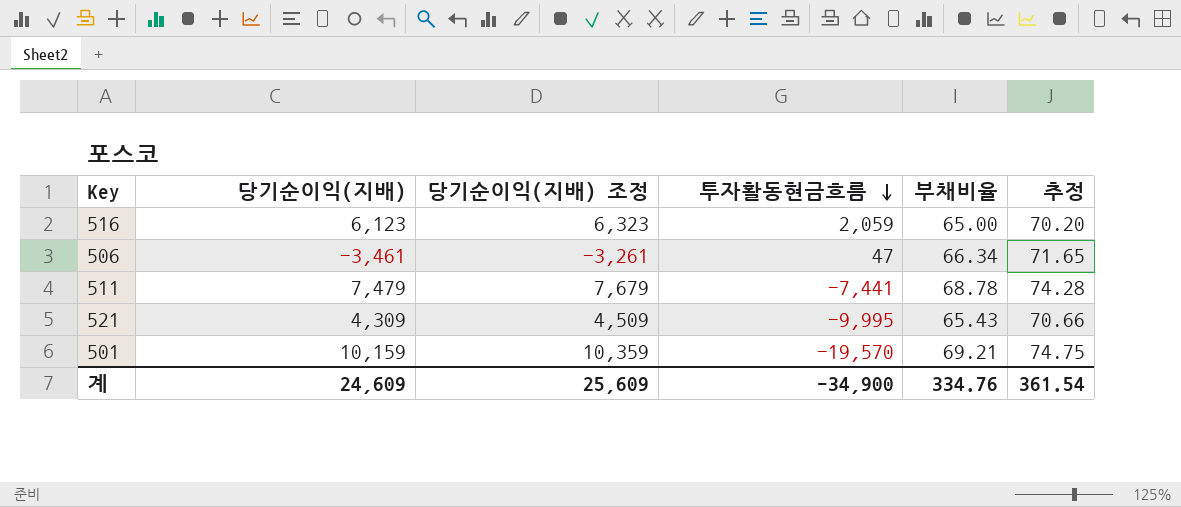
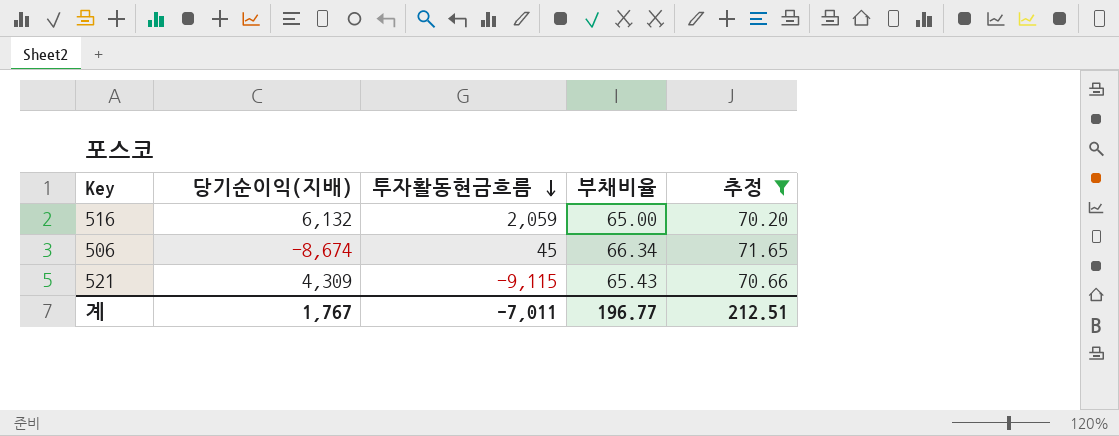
filter: none -> 추정 <= 71.65
column 당기순이익(지배) 조정 | formula: [당기순이익(지배)] + 200 -> none
516 | 당기순이익(지배): 6,123 -> 6,132
506 | 당기순이익(지배): -3,461 -> -8,674
506 | 투자활동현금흐름: 47 -> 45
521 | 투자활동현금흐름: -9,995 -> -9,115
계 | 당기순이익(지배): 24,609 -> 1,767
계 | 투자활동현금흐름: -34,900 -> -7,011
계 | 부채비율: 334.76 -> 196.77
계 | 추정: 361.54 -> 212.51

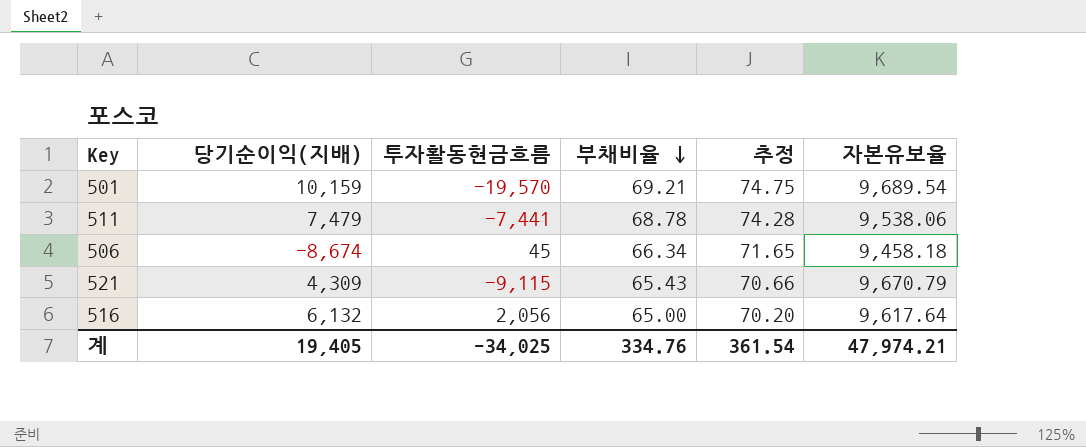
filter: 추정 <= 71.65 -> none
row order: 투자활동현금흐름 descending -> 부채비율 descending
column 자본유보율 | position: none -> 6
516 | 투자활동현금흐름: 2,059 -> 2,056
계 | 당기순이익(지배): 1,767 -> 19,405
계 | 투자활동현금흐름: -7,011 -> -34,025
계 | 부채비율: 196.77 -> 334.76
계 | 추정: 212.51 -> 361.54

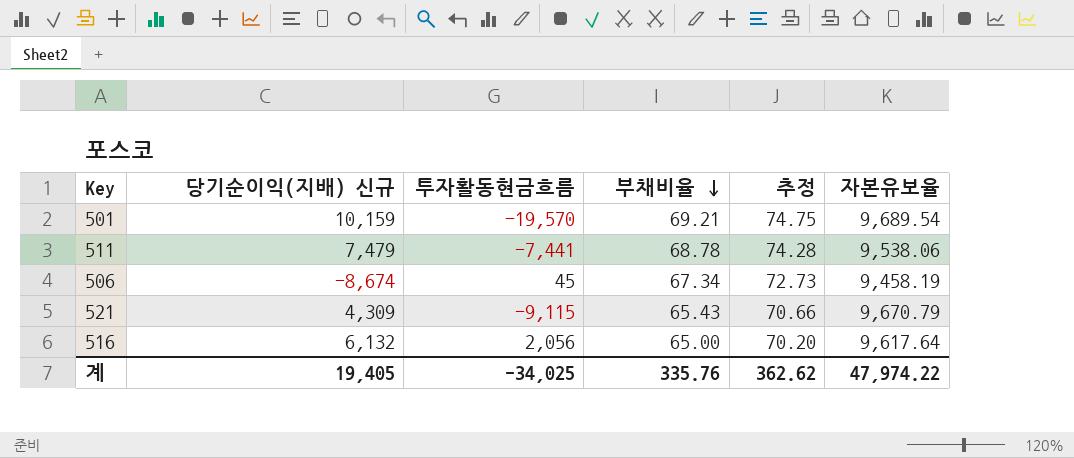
column name: 당기순이익(지배) -> 당기순이익(지배) 신규
506 | 부채비율: 66.34 -> 67.34
506 | 추정: 71.65 -> 72.73
506 | 자본유보율: 9,458.18 -> 9,458.19
계 | 부채비율: 334.76 -> 335.76
계 | 추정: 361.54 -> 362.62
계 | 자본유보율: 47,974.21 -> 47,974.22

